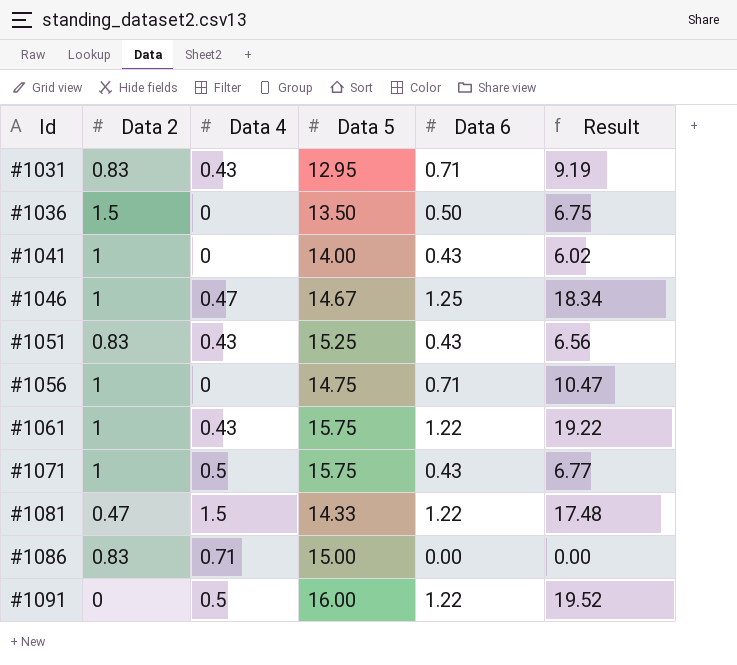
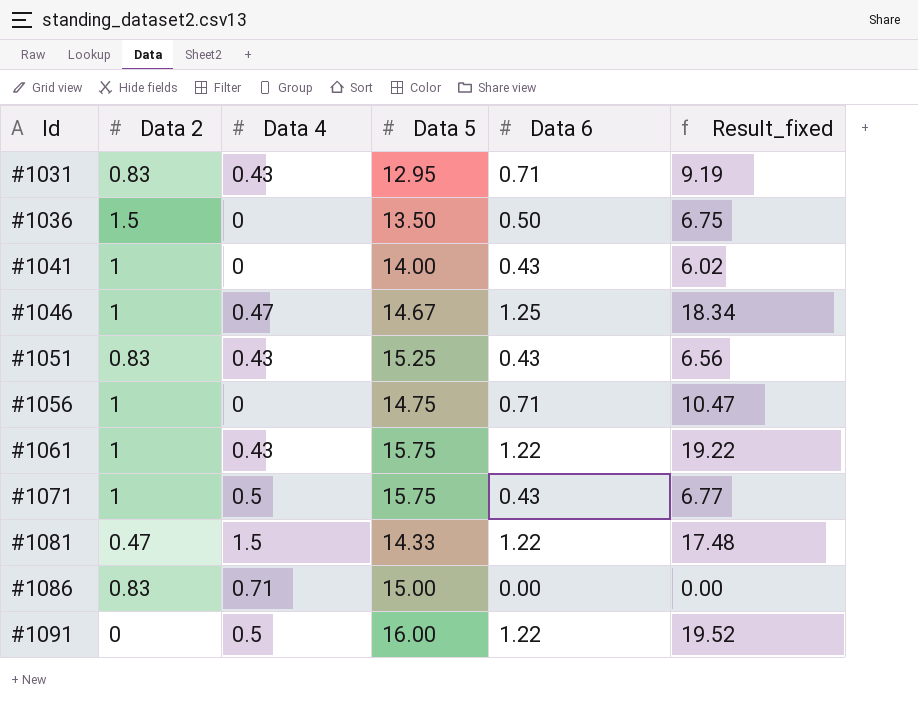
column name: Result -> Result_fixed

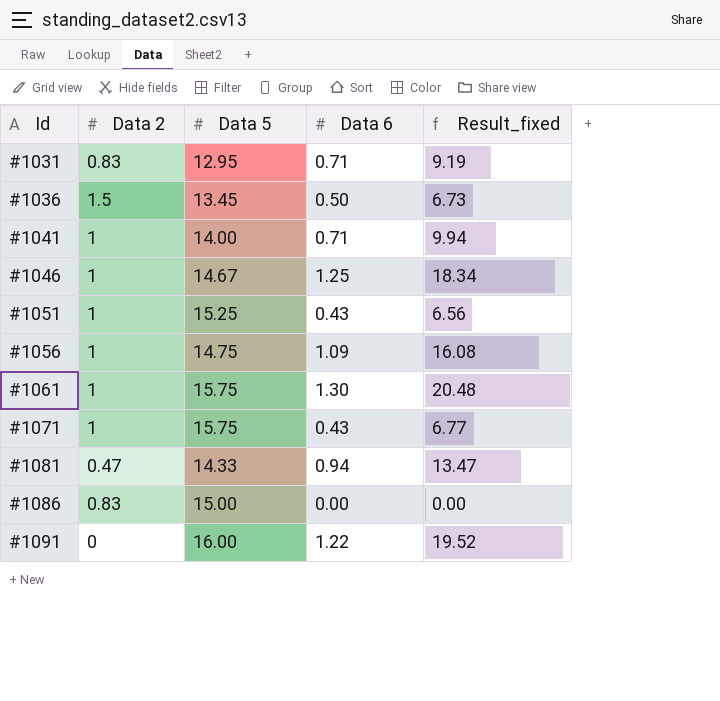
column Data 4 | position: 3 -> none
#1036 | Data 5: 13.50 -> 13.45
#1036 | Result_fixed: 6.75 -> 6.73
#1041 | Data 6: 0.43 -> 0.71
#1041 | Result_fixed: 6.02 -> 9.94
#1051 | Data 2: 0.83 -> 1
#1056 | Data 6: 0.71 -> 1.09
#1056 | Result_fixed: 10.47 -> 16.08
#1061 | Data 6: 1.22 -> 1.30
#1061 | Result_fixed: 19.22 -> 20.48
#1081 | Data 6: 1.22 -> 0.94
#1081 | Result_fixed: 17.48 -> 13.47

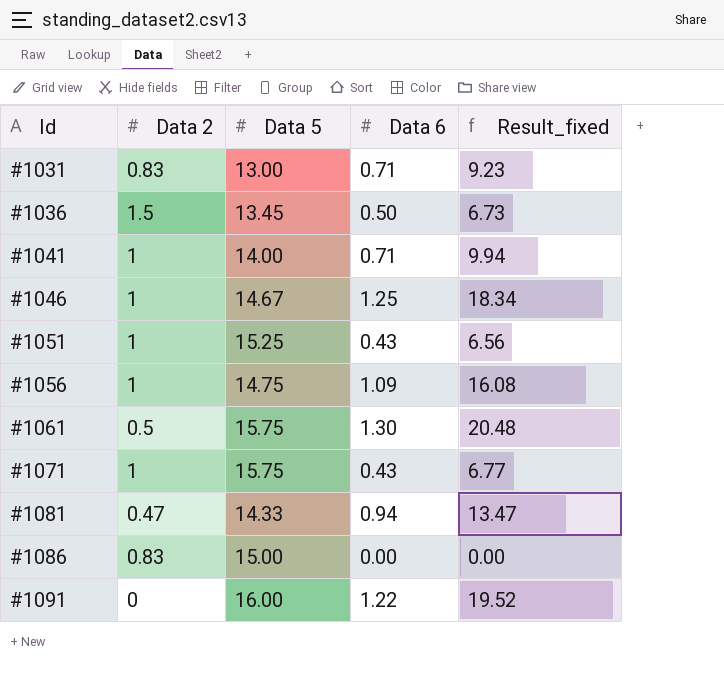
#1031 | Data 5: 12.95 -> 13.00
#1031 | Result_fixed: 9.19 -> 9.23
#1061 | Data 2: 1 -> 0.5

